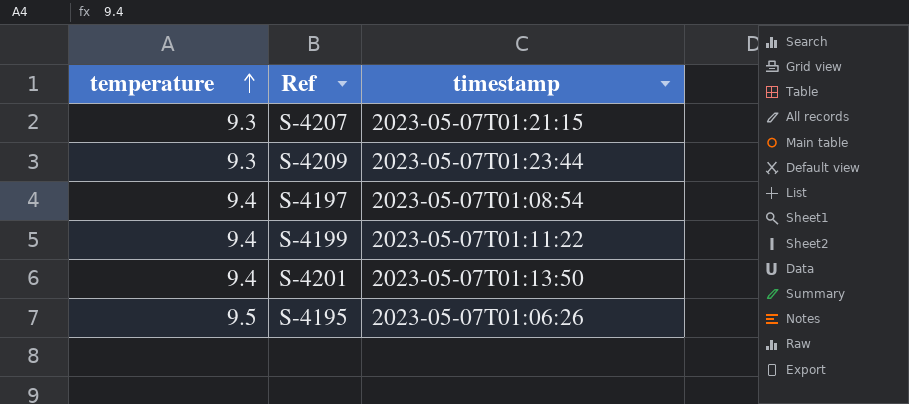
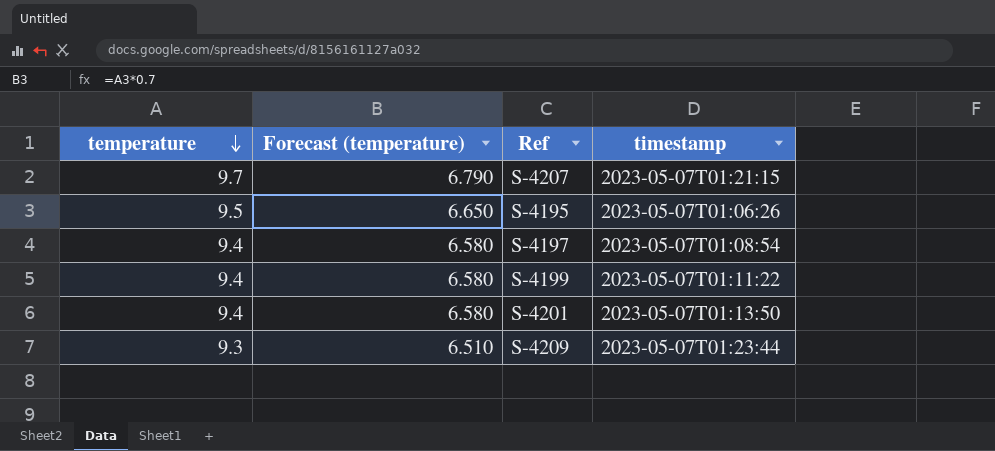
row order: temperature ascending -> temperature descending
column Forecast (temperature) | formula: none -> [temperature] * 0.7
S-4207 | temperature: 9.3 -> 9.7

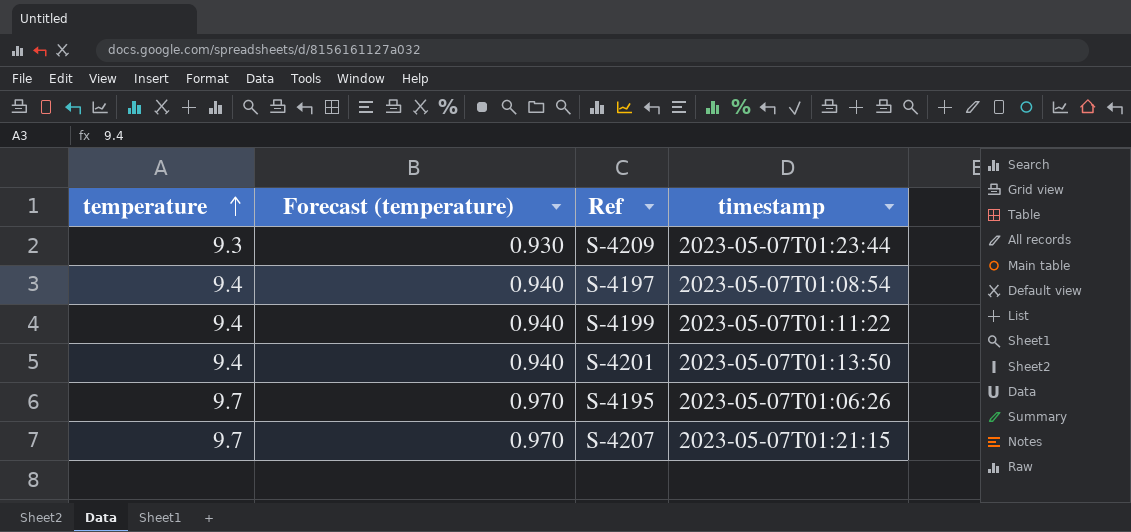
row order: temperature descending -> temperature ascending
column Forecast (temperature) | formula: [temperature] * 0.7 -> [temperature] * 0.1
S-4195 | temperature: 9.5 -> 9.7

